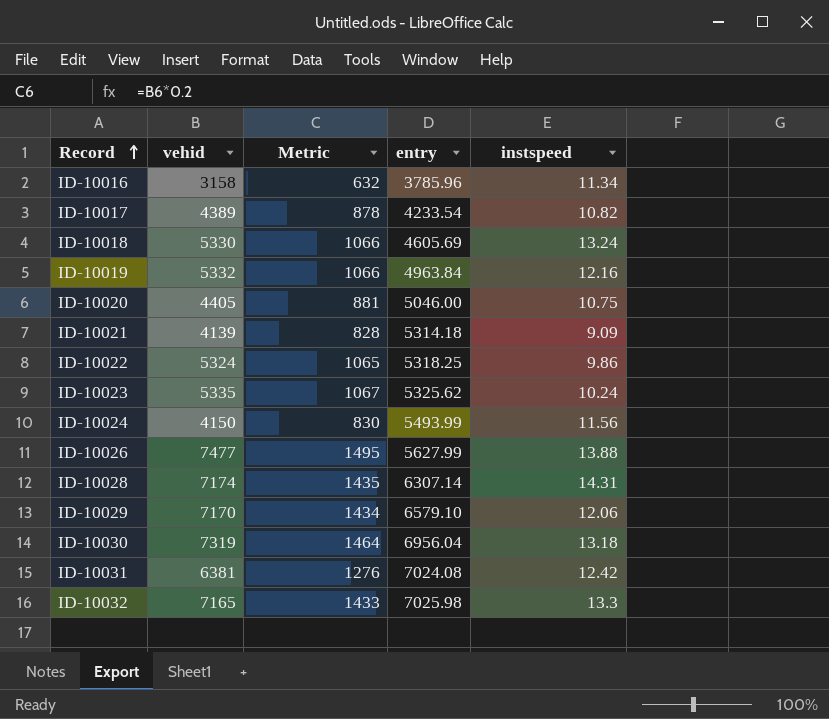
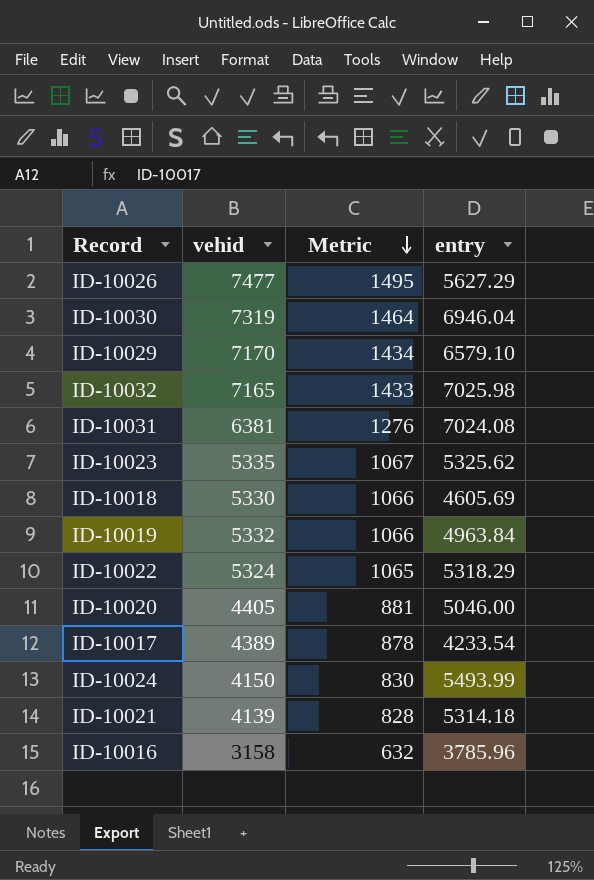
row order: Record ascending -> Metric descending
column instspeed | position: 5 -> none
row ID-10028: 7174 | 1435 | 6307.14 | 14.31 -> none
ID-10026 | entry: 5627.99 -> 5627.29
ID-10030 | entry: 6956.04 -> 6946.04
ID-10022 | entry: 5318.25 -> 5318.29

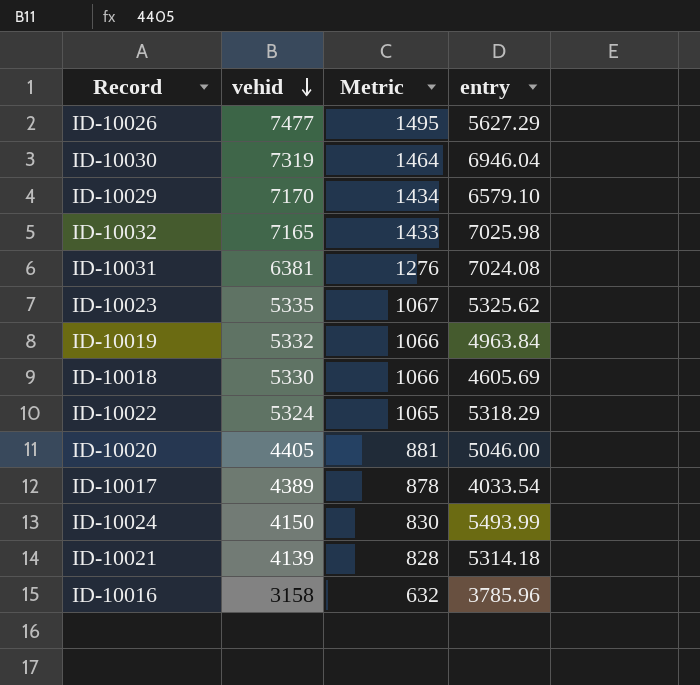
row order: Metric descending -> vehid descending
ID-10017 | entry: 4233.54 -> 4033.54

